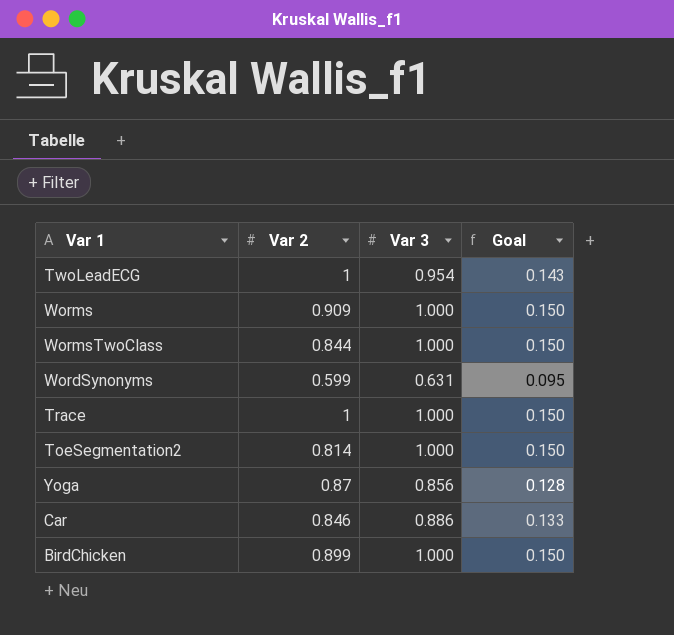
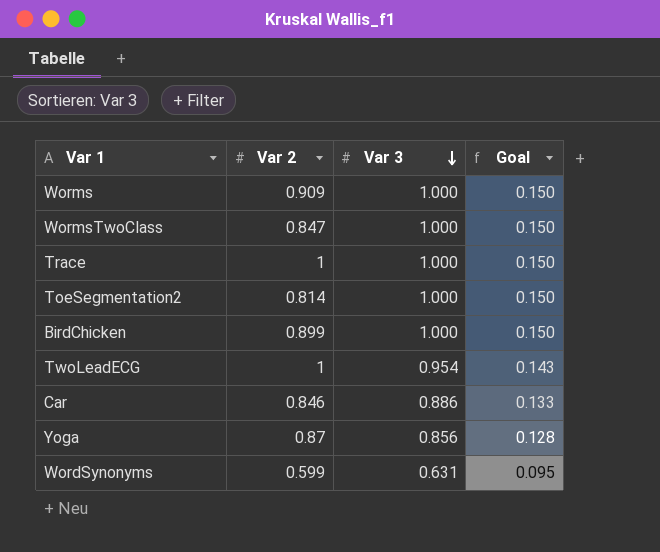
row order: none -> Var 3 descending
WormsTwoClass | Var 2: 0.844 -> 0.847

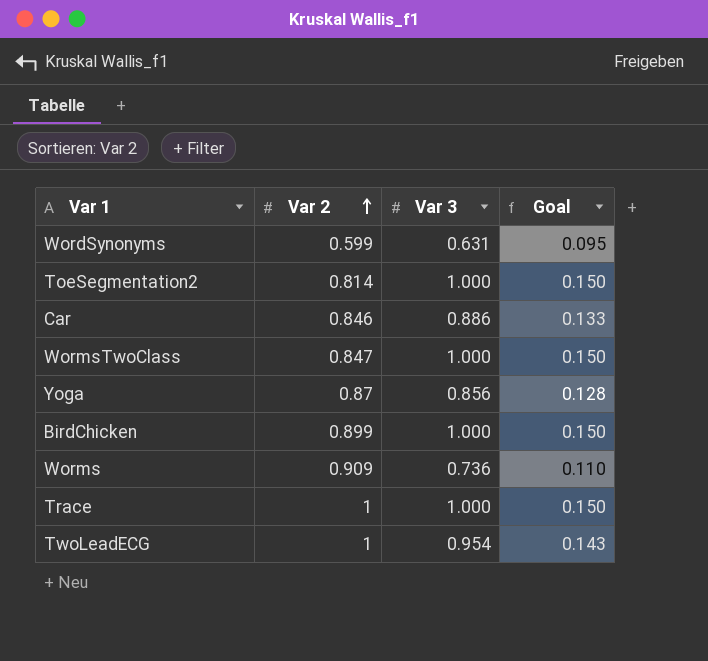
row order: Var 3 descending -> Var 2 ascending
Worms | Var 3: 1.000 -> 0.736
Worms | Goal: 0.150 -> 0.110

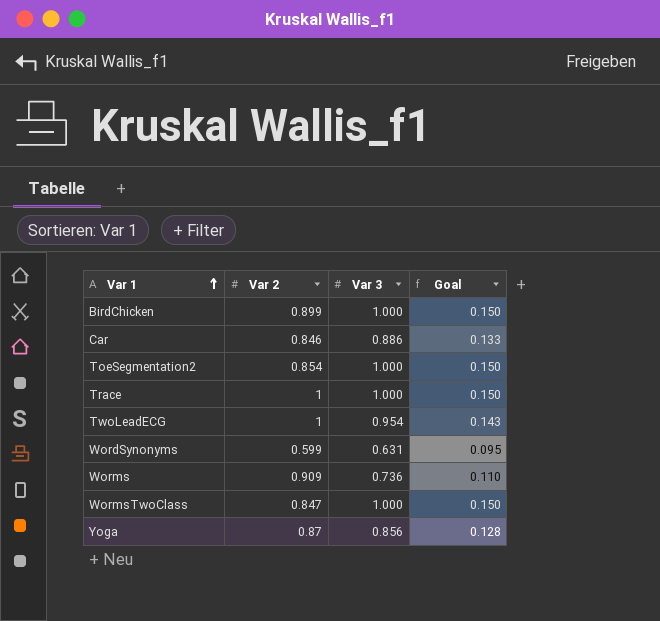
row order: Var 2 ascending -> Var 1 ascending
ToeSegmentation2 | Var 2: 0.814 -> 0.854

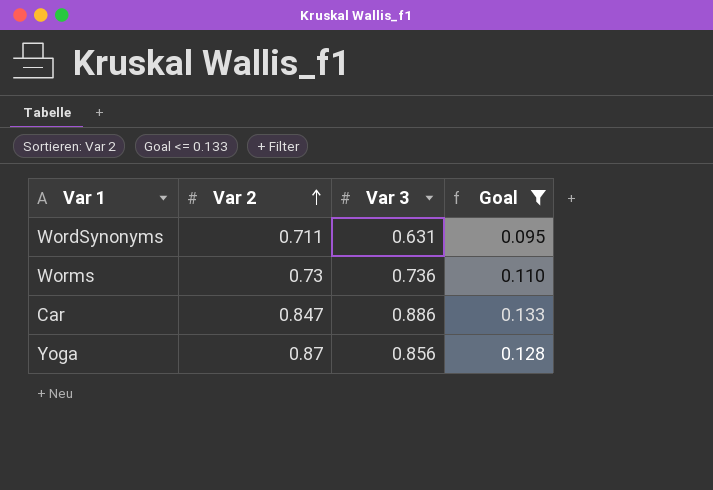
filter: none -> Goal <= 0.133
row order: Var 1 ascending -> Var 2 ascending
WordSynonyms | Var 2: 0.599 -> 0.711
Worms | Var 2: 0.909 -> 0.73
Car | Var 2: 0.846 -> 0.847

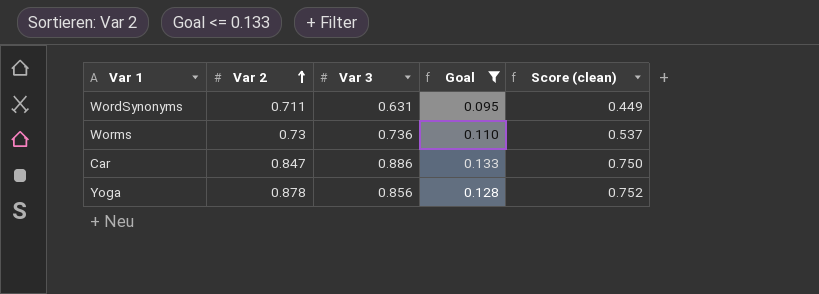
column Score (clean) | formula: none -> [Var 2] * [Var 3]
Yoga | Var 2: 0.87 -> 0.878

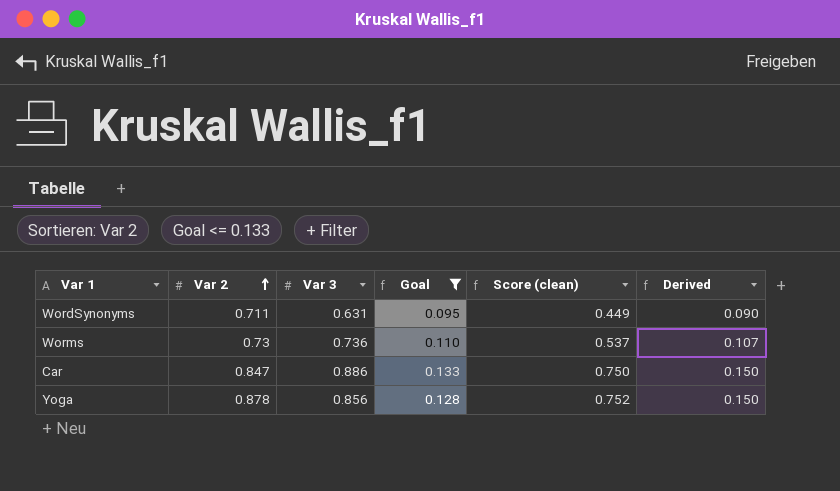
column Derived | formula: none -> [Score (clean)] * 0.2

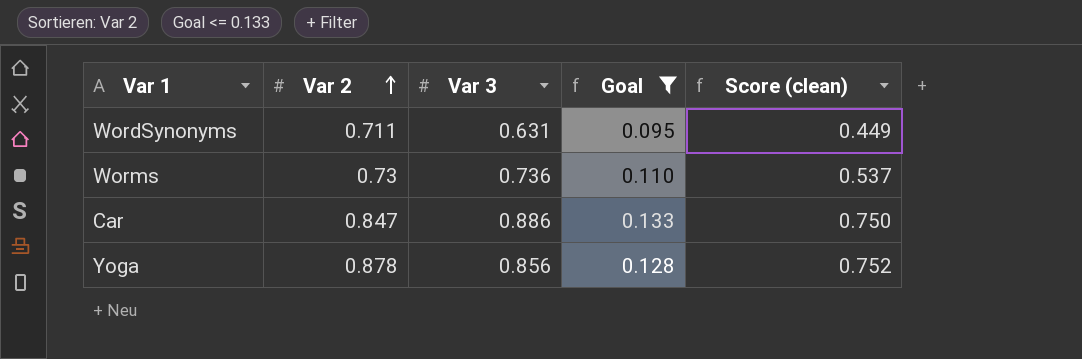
column Derived | formula: [Score (clean)] * 0.2 -> none

